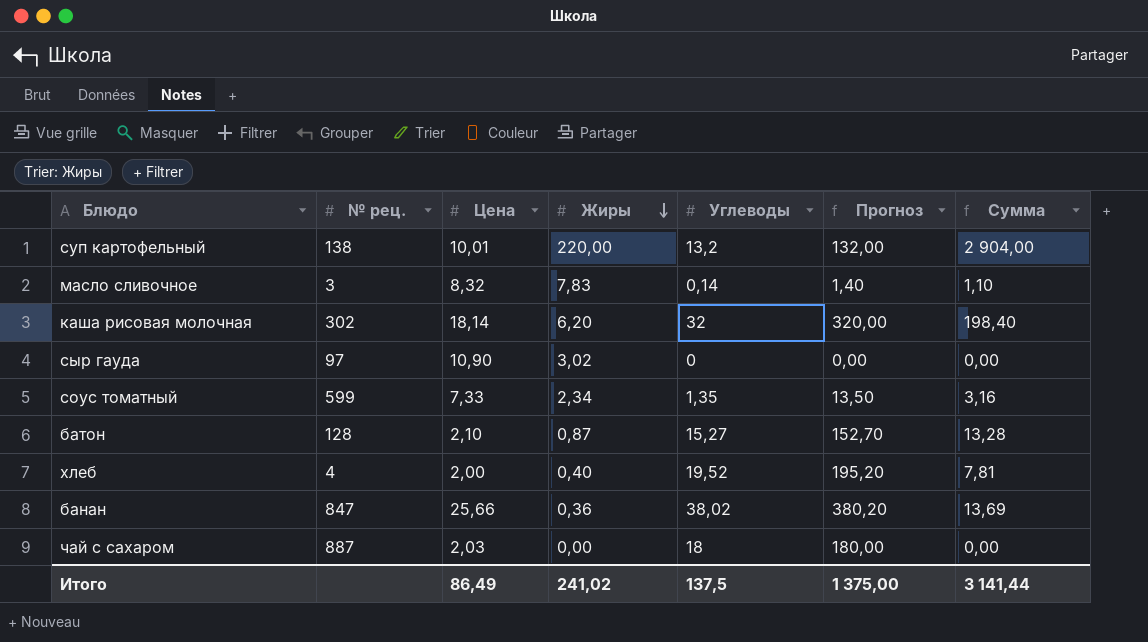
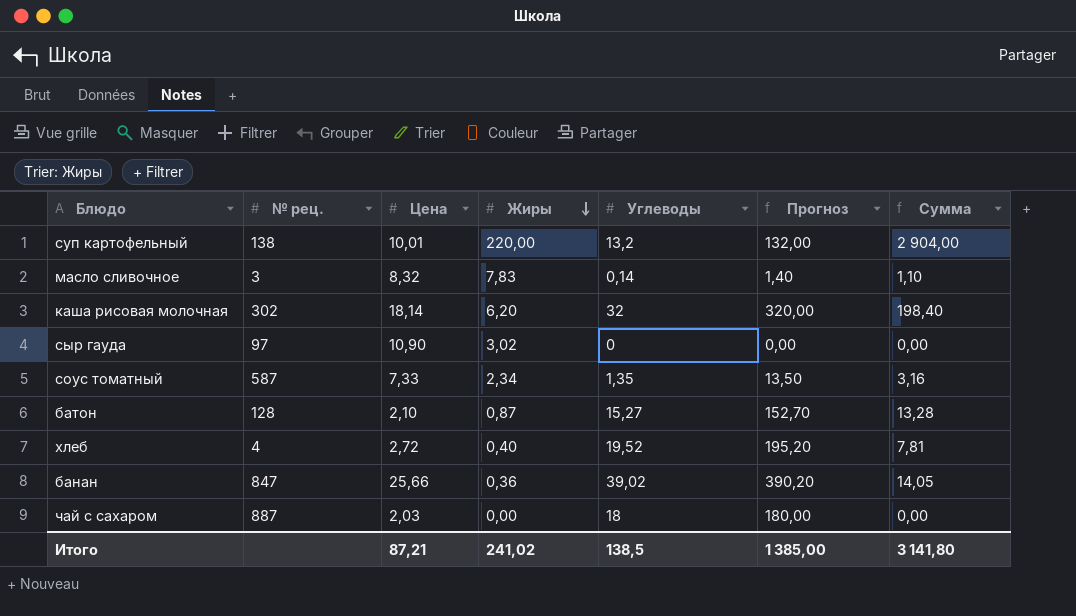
соус томатный | № рец.: 599 -> 587
хлеб | Цена: 2,00 -> 2,72
банан | Углеводы: 38,02 -> 39,02
банан | Прогноз: 380,20 -> 390,20
банан | Сумма: 13,69 -> 14,05
Итого | Цена: 86,49 -> 87,21
Итого | Углеводы: 137,5 -> 138,5
Итого | Прогноз: 1 375,00 -> 1 385,00
Итого | Сумма: 3 141,44 -> 3 141,80

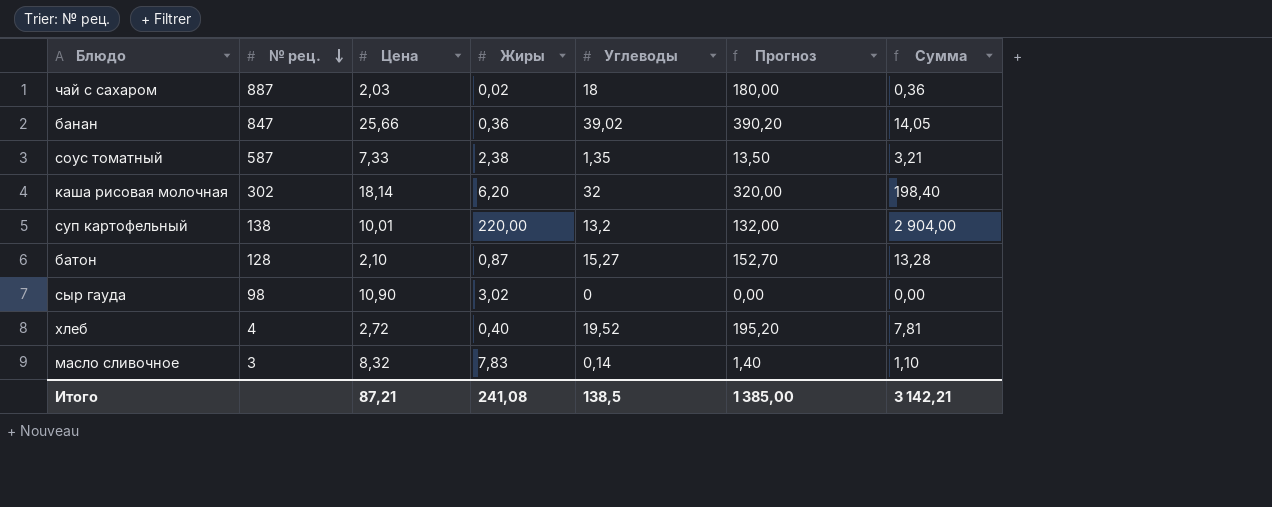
row order: Жиры descending -> № рец. descending
чай с сахаром | Жиры: 0,00 -> 0,02
чай с сахаром | Сумма: 0,00 -> 0,36
соус томатный | Жиры: 2,34 -> 2,38
соус томатный | Сумма: 3,16 -> 3,21
сыр гауда | № рец.: 97 -> 98
Итого | Жиры: 241,02 -> 241,08
Итого | Сумма: 3 141,80 -> 3 142,21

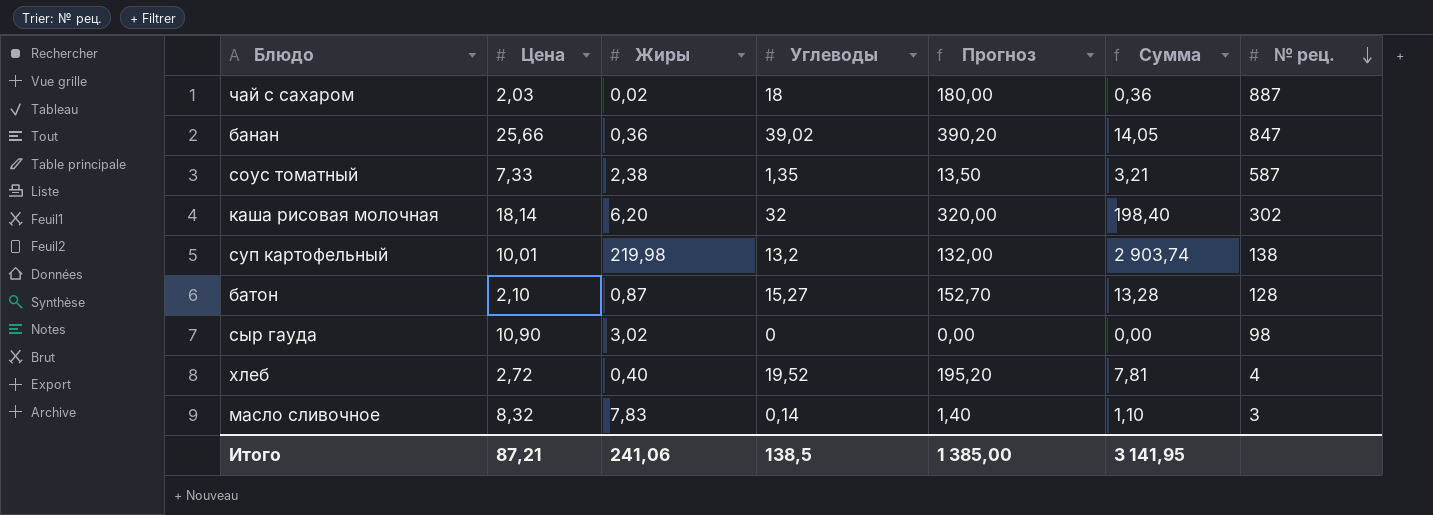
column № рец. | position: 2 -> 7
суп картофельный | Жиры: 220,00 -> 219,98
суп картофельный | Сумма: 2 904,00 -> 2 903,74
Итого | Жиры: 241,08 -> 241,06
Итого | Сумма: 3 142,21 -> 3 141,95

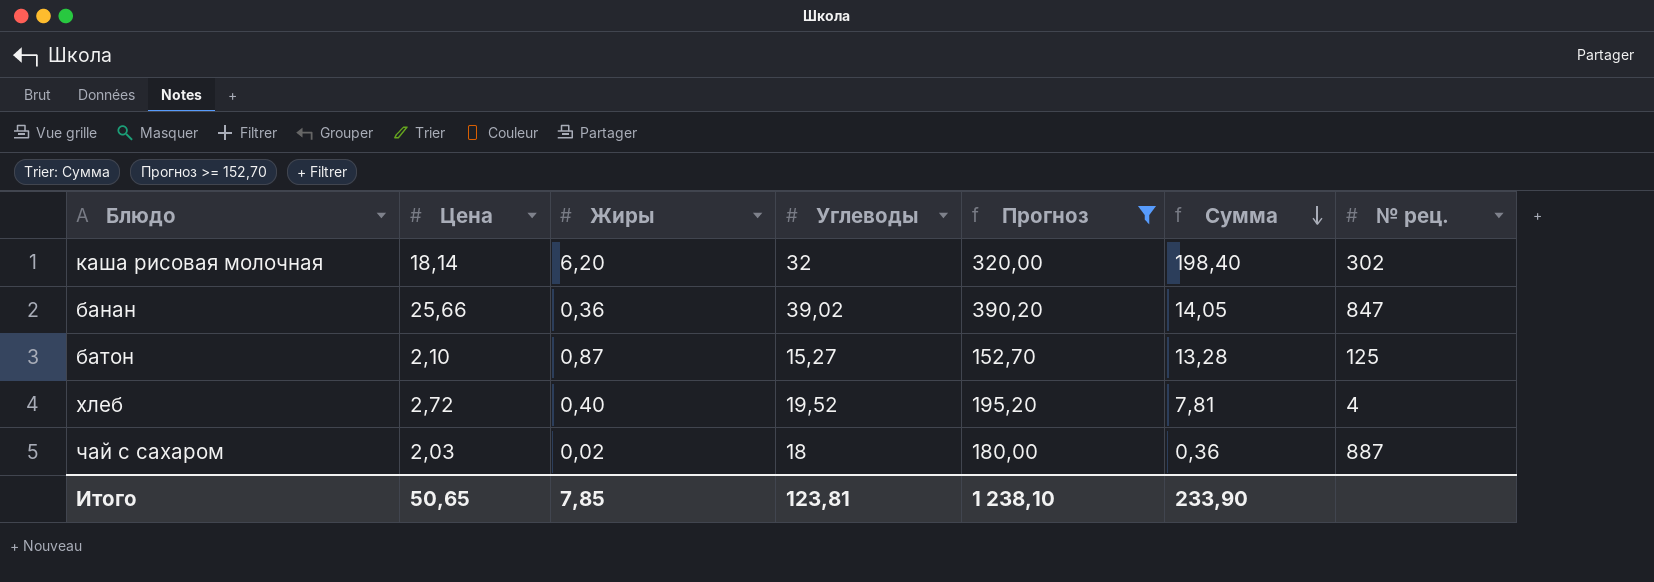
filter: none -> Прогноз >= 152,70
row order: № рец. descending -> Сумма descending
батон | № рец.: 128 -> 125
Итого | Цена: 87,21 -> 50,65
Итого | Жиры: 241,06 -> 7,85
Итого | Углеводы: 138,5 -> 123,81
Итого | Прогноз: 1 385,00 -> 1 238,10
Итого | Сумма: 3 141,95 -> 233,90

